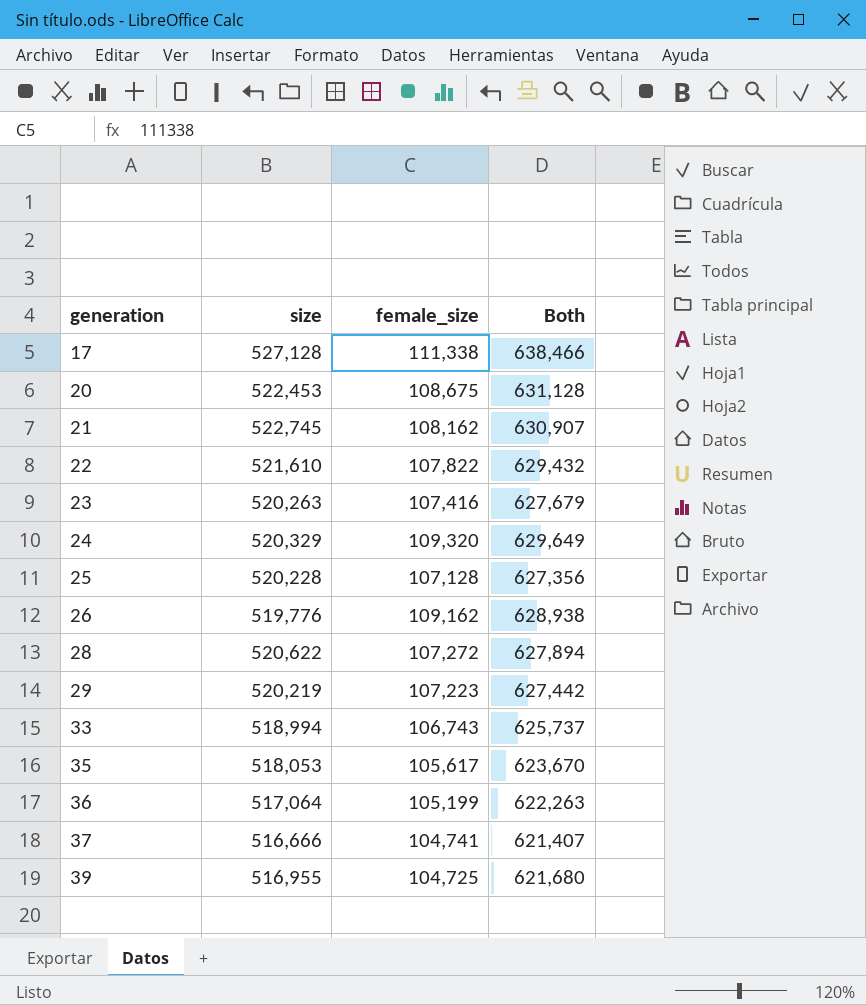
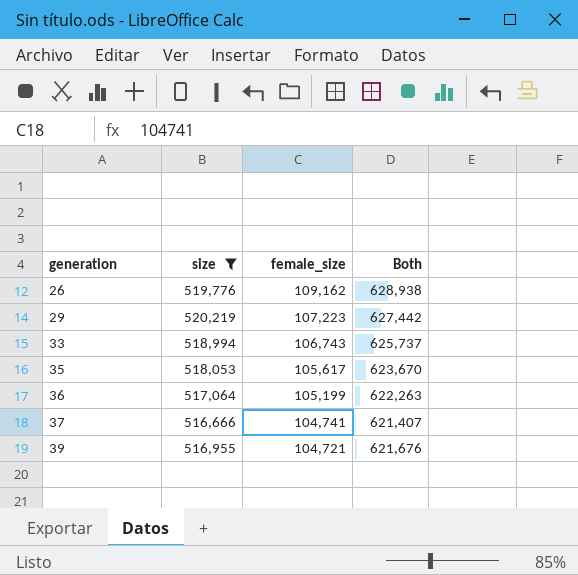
filter: none -> size <= 520,219
39 | female_size: 104,725 -> 104,721
39 | Both: 621,680 -> 621,676

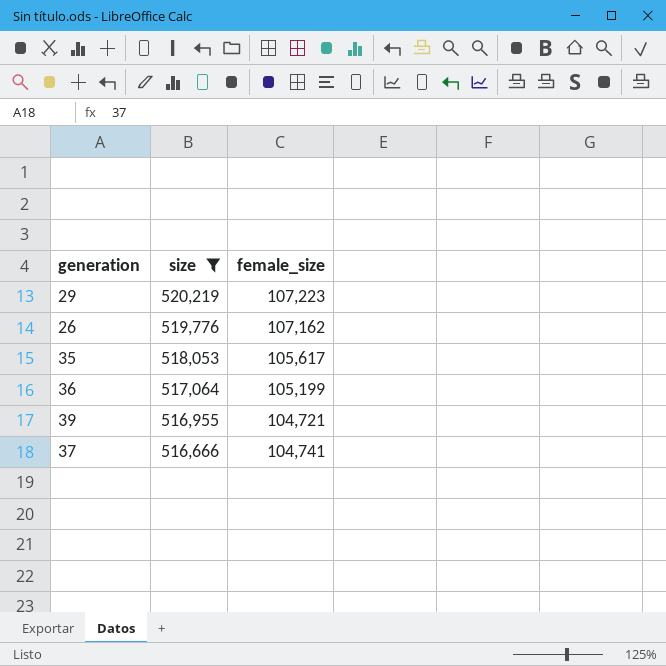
row order: generation ascending -> size descending
column Both | formula: [size] + [female_size] -> none
row 33: 518,994 | 106,743 | 625,737 -> none
26 | female_size: 109,162 -> 107,162

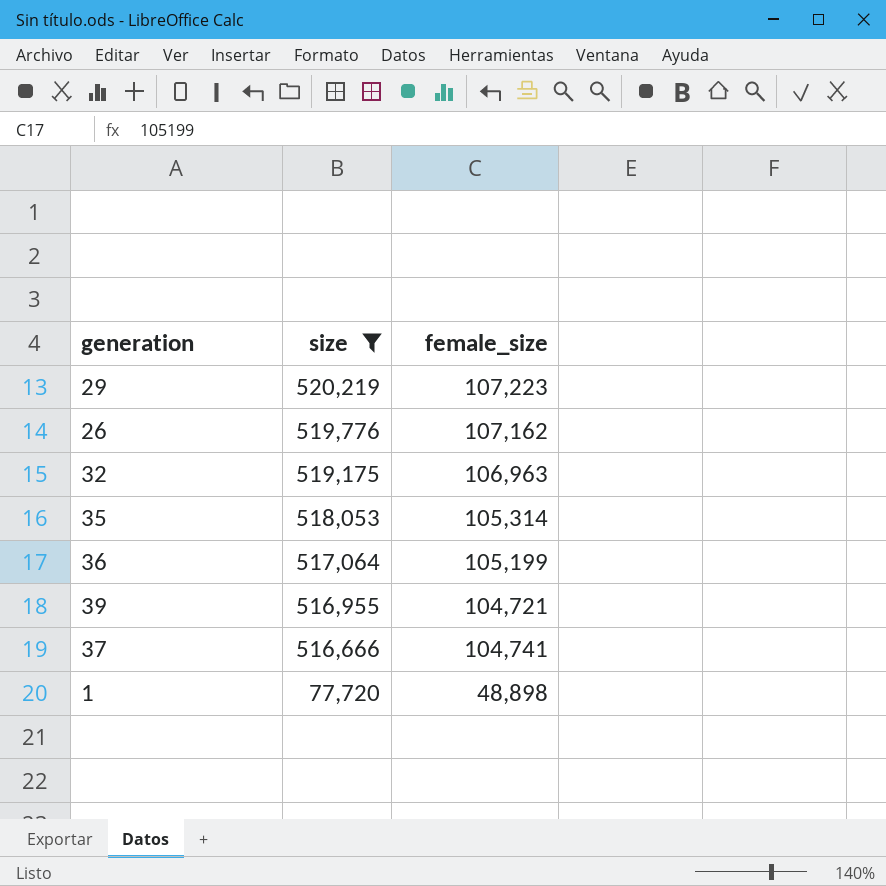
row 32: none -> 519,175 | 106,963
35 | female_size: 105,617 -> 105,314
row 1: none -> 77,720 | 48,898

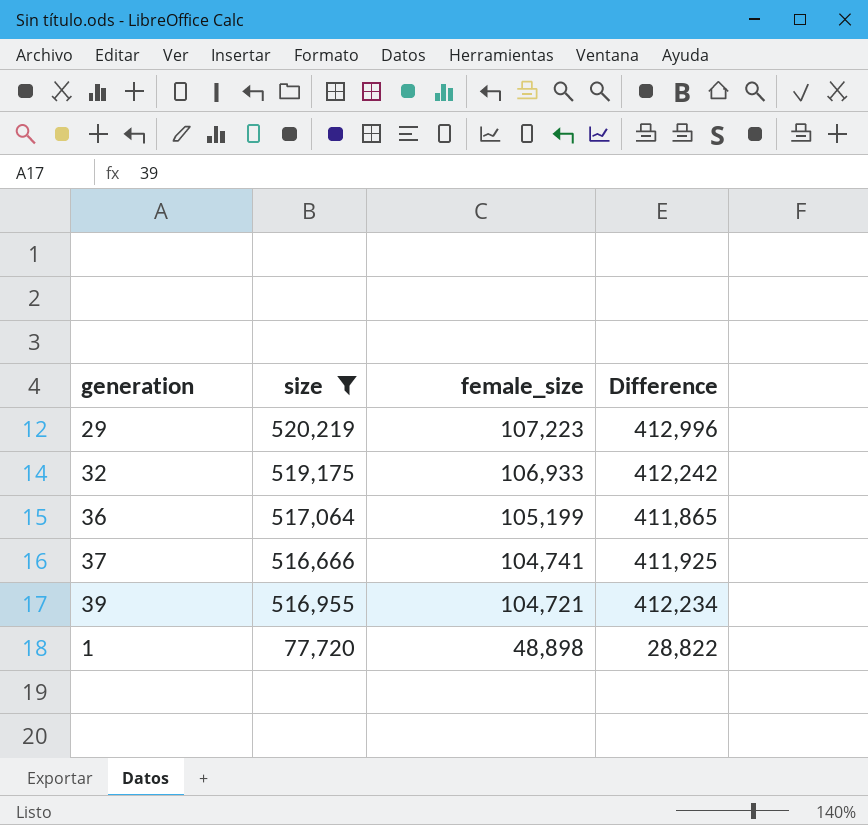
row order: size descending -> female_size descending
column Difference | formula: none -> [size] - [female_size]
row 26: 519,776 | 107,162 -> none
row 35: 518,053 | 105,314 -> none
32 | female_size: 106,963 -> 106,933

